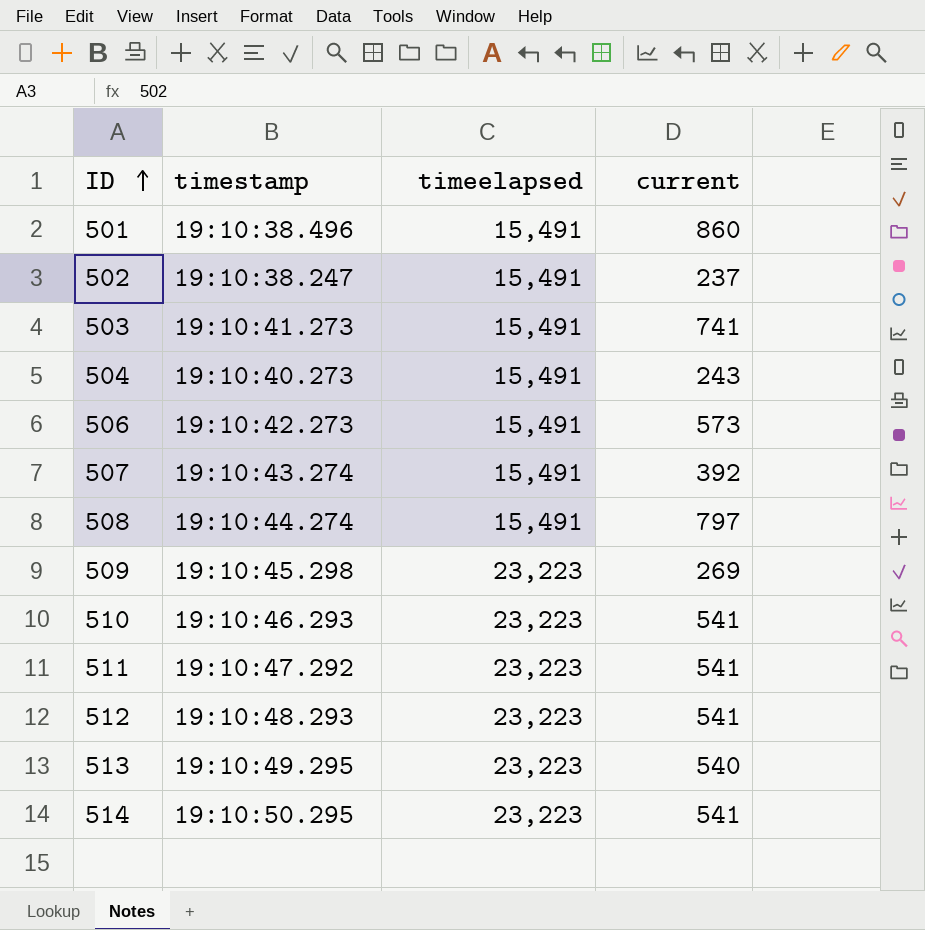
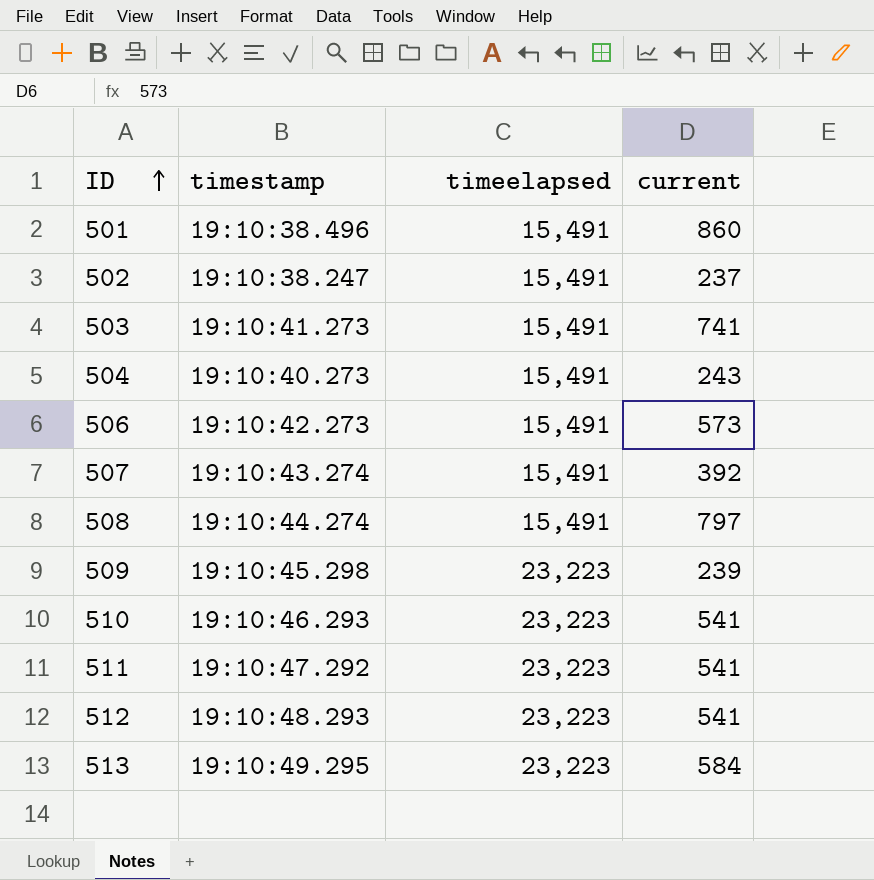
row 514: 19:10:50.295 | 23,223 | 541 -> none
509 | current: 269 -> 239
513 | current: 540 -> 584

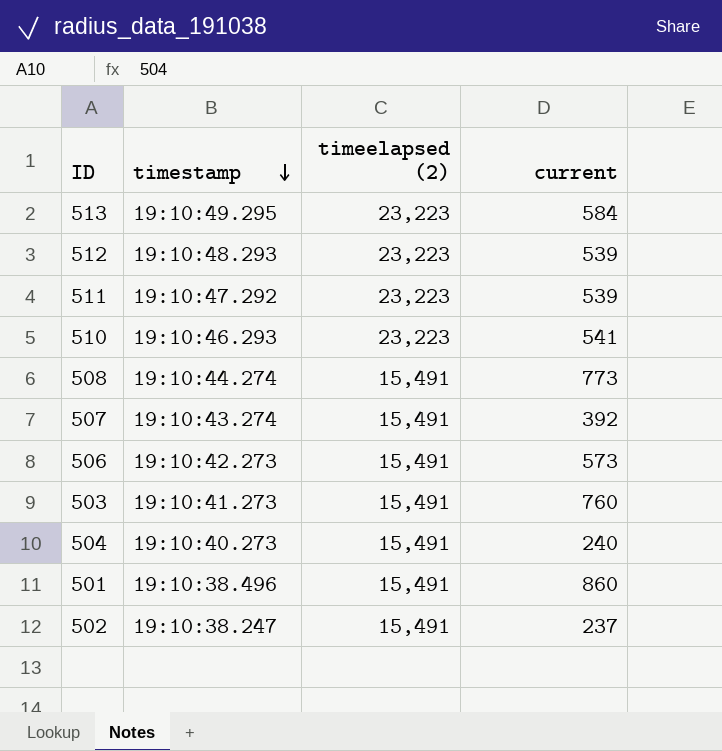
row order: ID ascending -> timestamp descending
column name: timeelapsed -> timeelapsed (2)
row 509: 19:10:45.298 | 23,223 | 239 -> none
512 | current: 541 -> 539
511 | current: 541 -> 539
508 | current: 797 -> 773
503 | current: 741 -> 760
504 | current: 243 -> 240

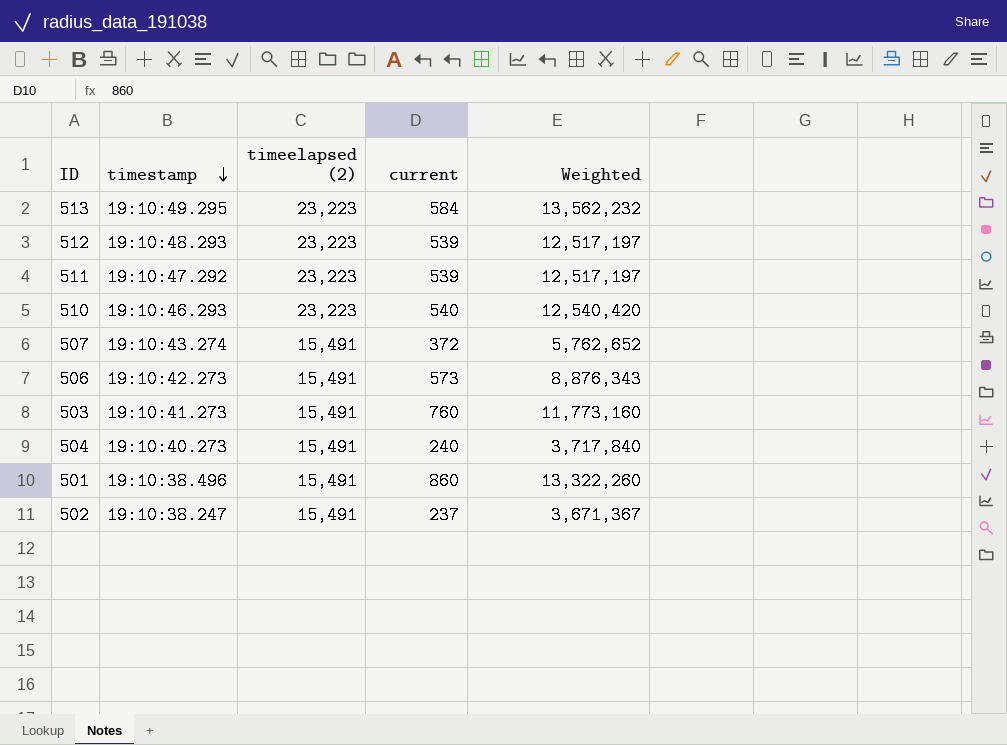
column Weighted | formula: none -> [timeelapsed (2)] * [current]
row 508: 19:10:44.274 | 15,491 | 773 -> none
510 | current: 541 -> 540
507 | current: 392 -> 372

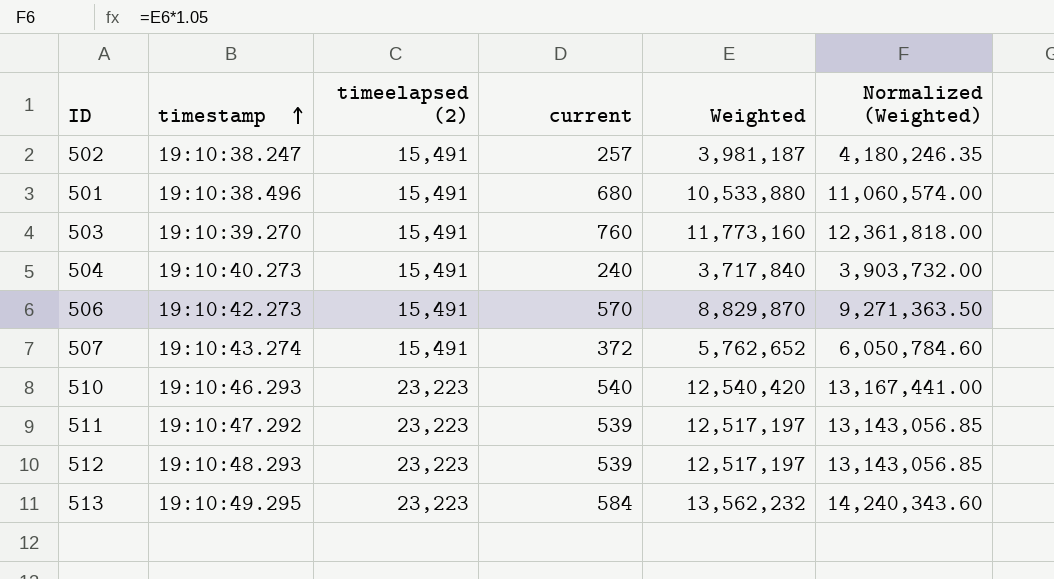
row order: timestamp descending -> timestamp ascending
column Normalized (Weighted) | formula: none -> [Weighted] * 1.05
502 | current: 237 -> 257
502 | Weighted: 3,671,367 -> 3,981,187
501 | current: 860 -> 680
501 | Weighted: 13,322,260 -> 10,533,880
503 | timestamp: 19:10:41.273 -> 19:10:39.270
506 | current: 573 -> 570
506 | Weighted: 8,876,343 -> 8,829,870

